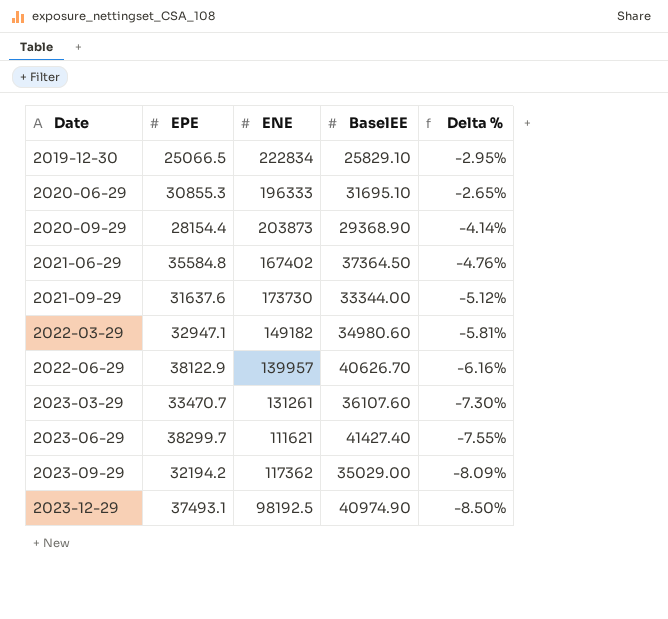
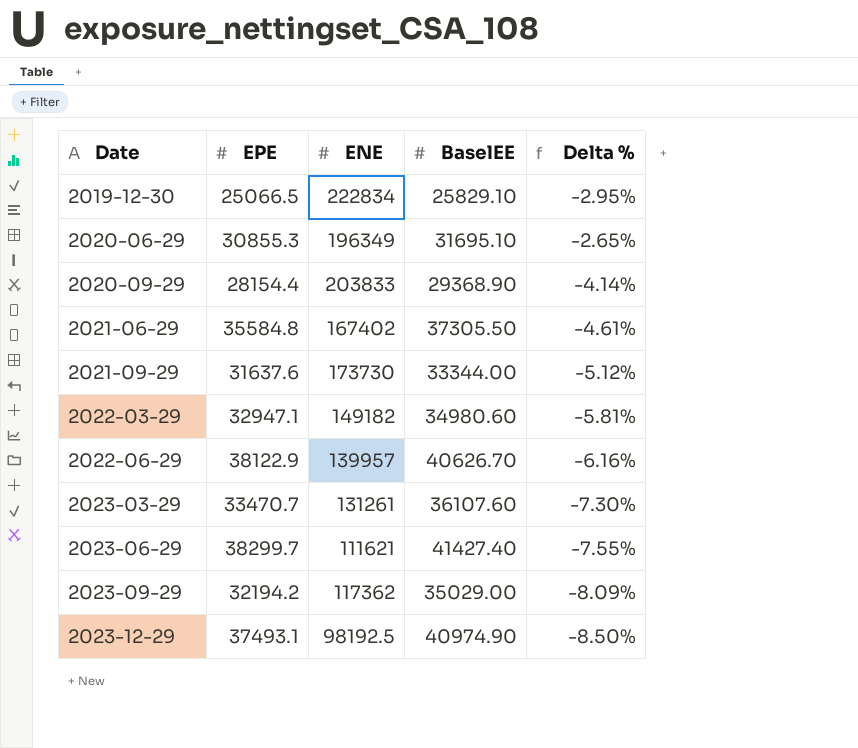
2020-06-29 | ENE: 196333 -> 196349
2020-09-29 | ENE: 203873 -> 203833
2021-06-29 | BaselEE: 37364.50 -> 37305.50
2021-06-29 | Delta %: -4.76% -> -4.61%

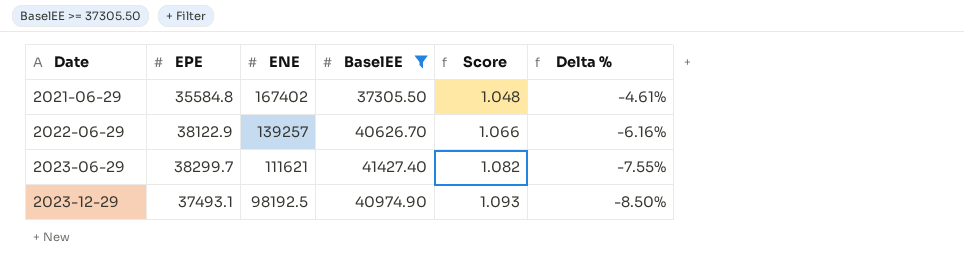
filter: none -> BaselEE >= 37305.50
column Score | formula: none -> [BaselEE] / [EPE]
2022-06-29 | ENE: 139957 -> 139257

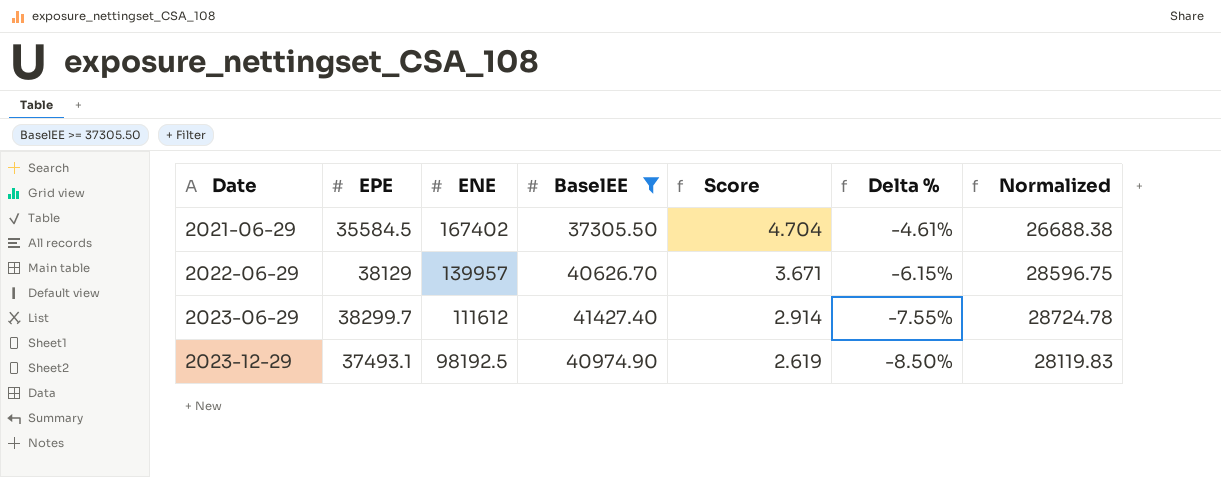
column Score | formula: [BaselEE] / [EPE] -> [ENE] / [EPE]
column Normalized | formula: none -> [EPE] * 0.75
2021-06-29 | EPE: 35584.8 -> 35584.5
2022-06-29 | EPE: 38122.9 -> 38129
2022-06-29 | ENE: 139257 -> 139957
2022-06-29 | Delta %: -6.16% -> -6.15%
2023-06-29 | ENE: 111621 -> 111612

